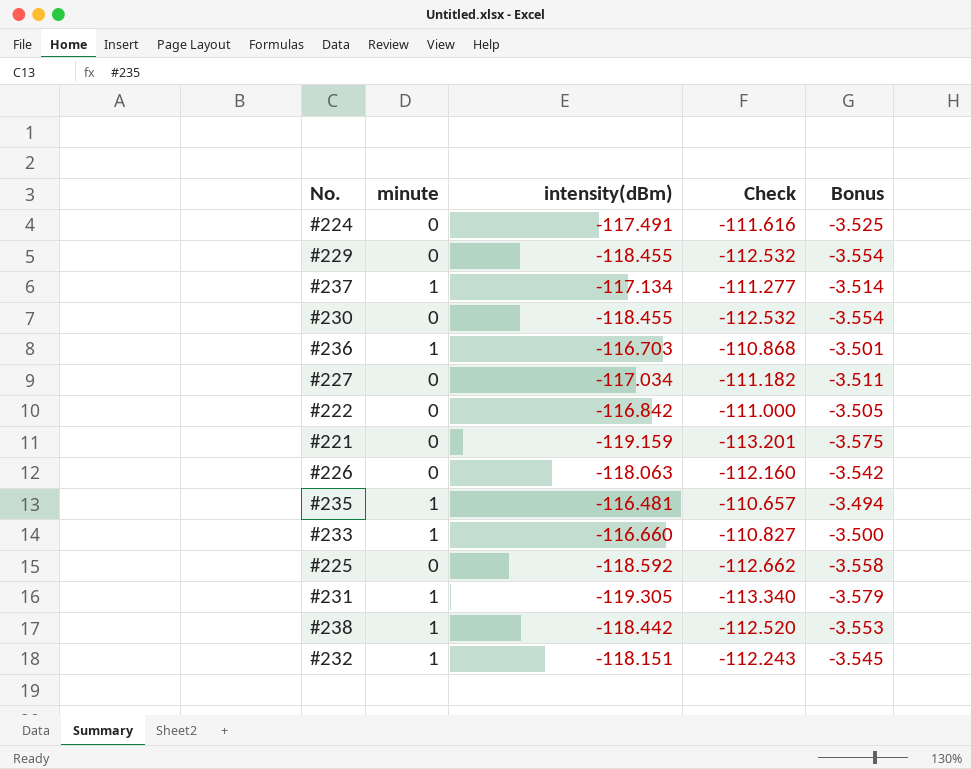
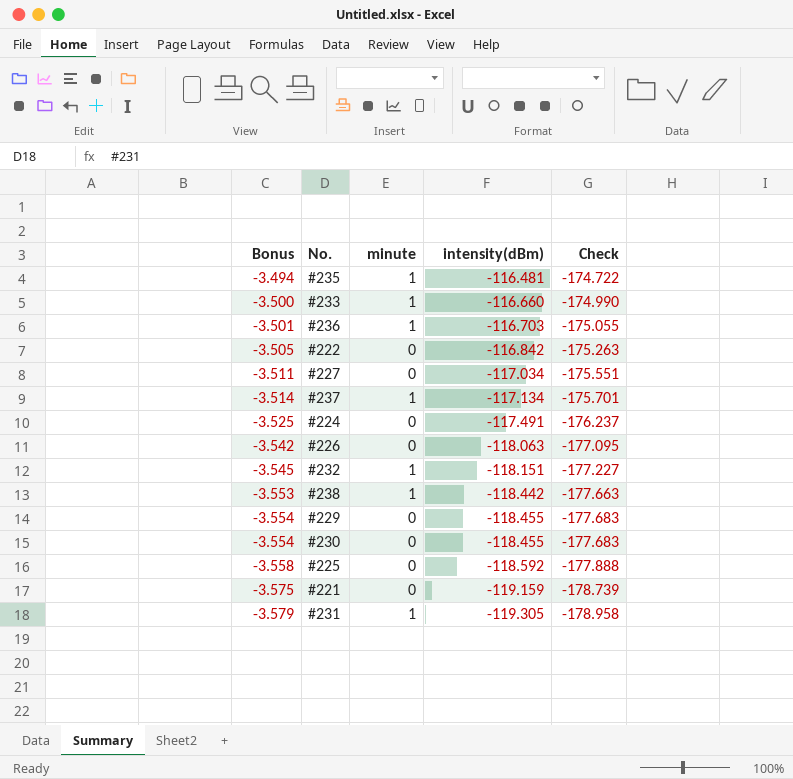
row order: none -> Bonus descending
column Bonus | position: 5 -> 1
column Check | formula: [intensity(dBm)] * 0.95 -> [intensity(dBm)] * 1.5

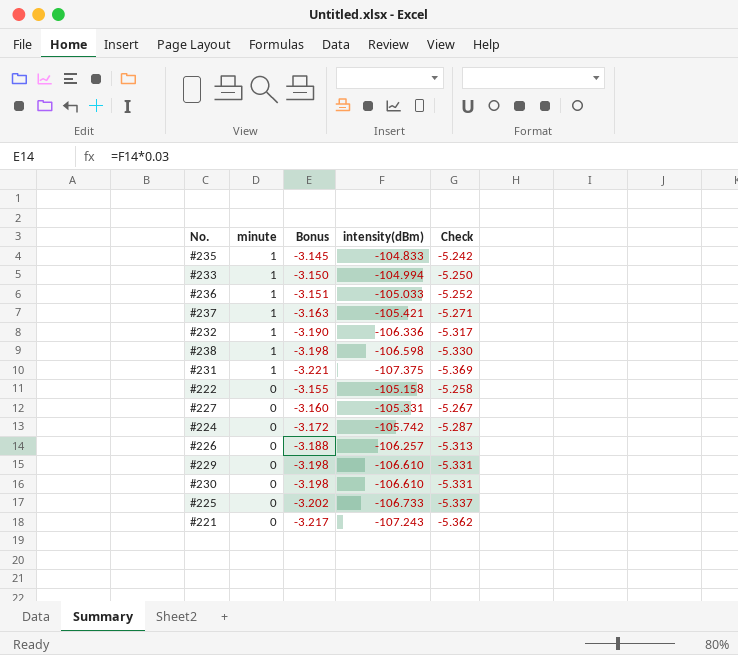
row order: Bonus descending -> minute descending
column Bonus | position: 1 -> 3
column Check | formula: [intensity(dBm)] * 1.5 -> [intensity(dBm)] * 0.05
#235 | Bonus: -3.494 -> -3.145
#235 | intensity(dBm): -116.481 -> -104.833
#233 | Bonus: -3.500 -> -3.150
#233 | intensity(dBm): -116.660 -> -104.994
#236 | Bonus: -3.501 -> -3.151
#236 | intensity(dBm): -116.703 -> -105.033
#237 | Bonus: -3.514 -> -3.163
#237 | intensity(dBm): -117.134 -> -105.421
#232 | Bonus: -3.545 -> -3.190
#232 | intensity(dBm): -118.151 -> -106.336
#238 | Bonus: -3.553 -> -3.198
#238 | intensity(dBm): -118.442 -> -106.598
#231 | Bonus: -3.579 -> -3.221
#231 | intensity(dBm): -119.305 -> -107.375
#222 | Bonus: -3.505 -> -3.155
#222 | intensity(dBm): -116.842 -> -105.158
#227 | Bonus: -3.511 -> -3.160
#227 | intensity(dBm): -117.034 -> -105.331
#224 | Bonus: -3.525 -> -3.172
#224 | intensity(dBm): -117.491 -> -105.742
#226 | Bonus: -3.542 -> -3.188
#226 | intensity(dBm): -118.063 -> -106.257
#229 | Bonus: -3.554 -> -3.198
#229 | intensity(dBm): -118.455 -> -106.610
#230 | Bonus: -3.554 -> -3.198
#230 | intensity(dBm): -118.455 -> -106.610
#225 | Bonus: -3.558 -> -3.202
#225 | intensity(dBm): -118.592 -> -106.733
#221 | Bonus: -3.575 -> -3.217
#221 | intensity(dBm): -119.159 -> -107.243

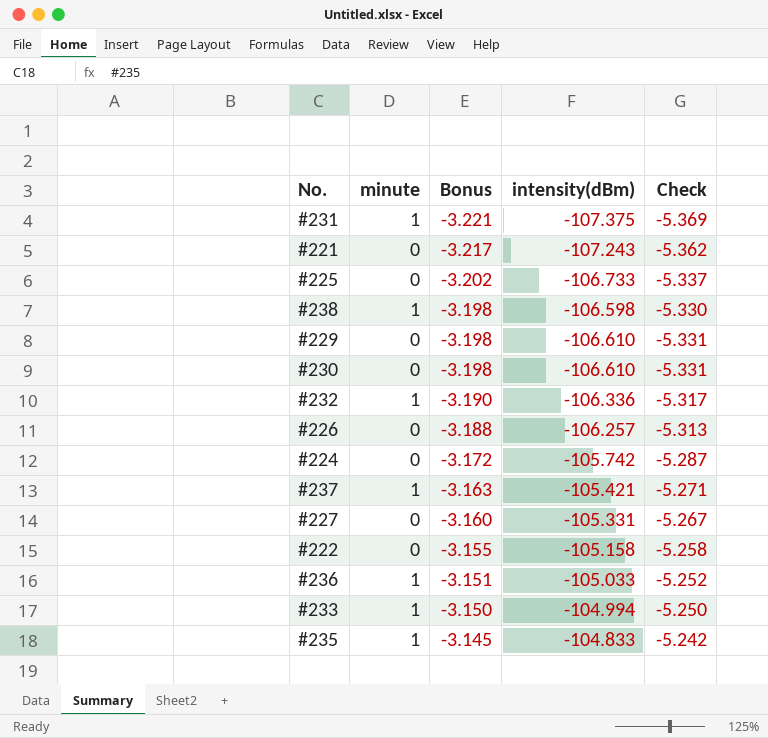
row order: minute descending -> Bonus ascending

